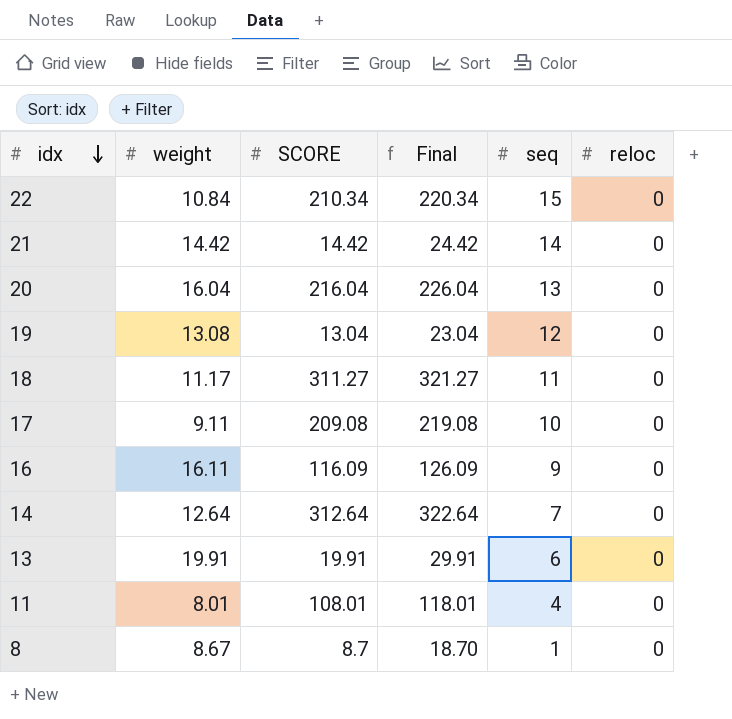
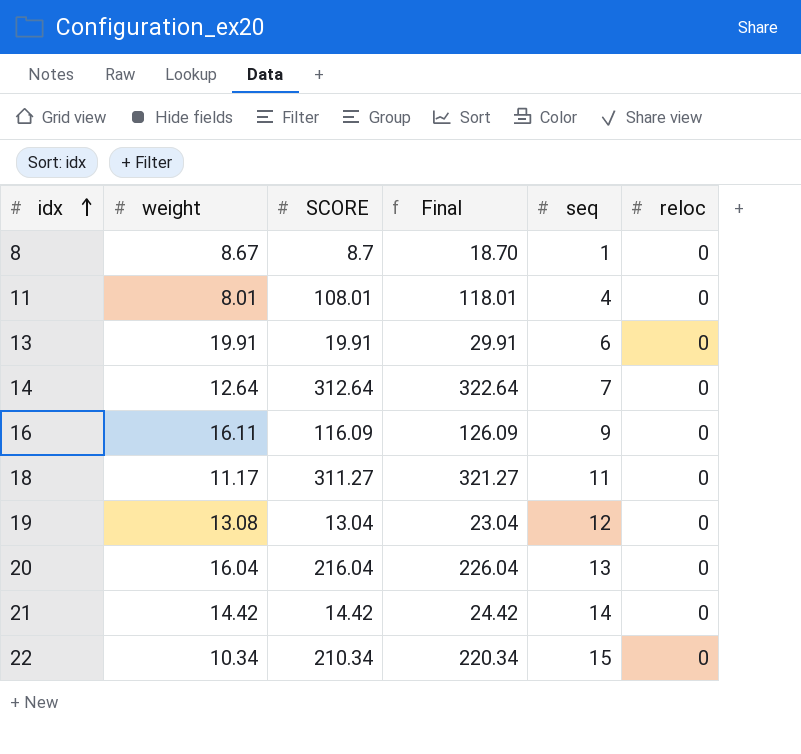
row order: idx descending -> idx ascending
row 17: 9.11 | 209.08 | 219.08 | 10 | 0 -> none
22 | weight: 10.84 -> 10.34

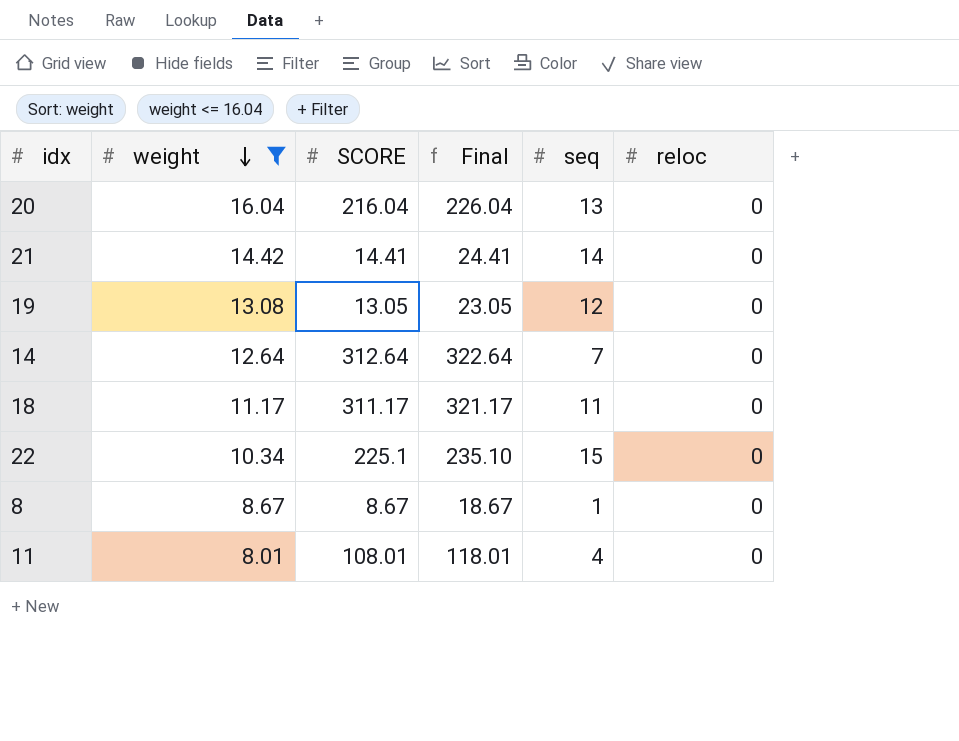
filter: none -> weight <= 16.04
row order: idx ascending -> weight descending
21 | SCORE: 14.42 -> 14.41
21 | Final: 24.42 -> 24.41
19 | SCORE: 13.04 -> 13.05
19 | Final: 23.04 -> 23.05
18 | SCORE: 311.27 -> 311.17
18 | Final: 321.27 -> 321.17
22 | SCORE: 210.34 -> 225.1
22 | Final: 220.34 -> 235.10
8 | SCORE: 8.7 -> 8.67
8 | Final: 18.70 -> 18.67

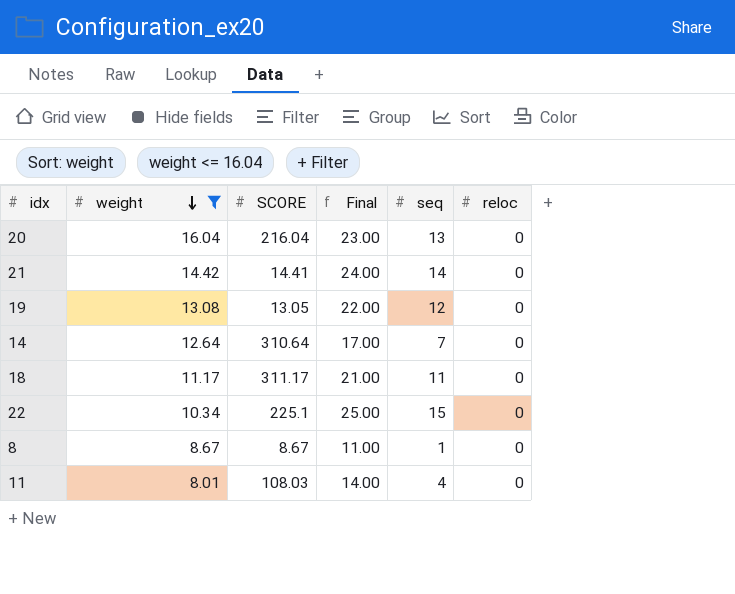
column Final | formula: [SCORE] + 10 -> [seq] + 10
14 | SCORE: 312.64 -> 310.64
11 | SCORE: 108.01 -> 108.03

